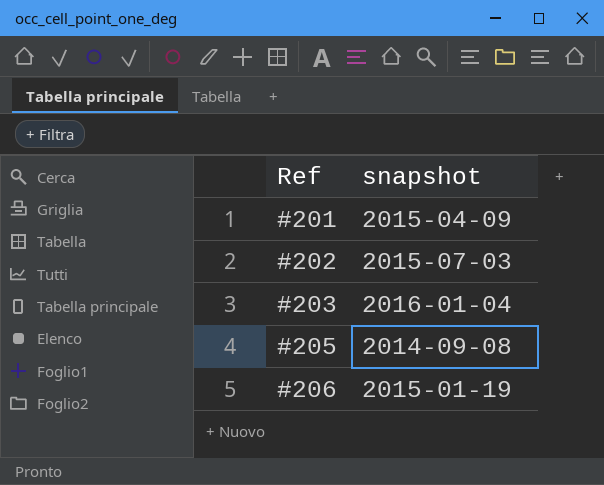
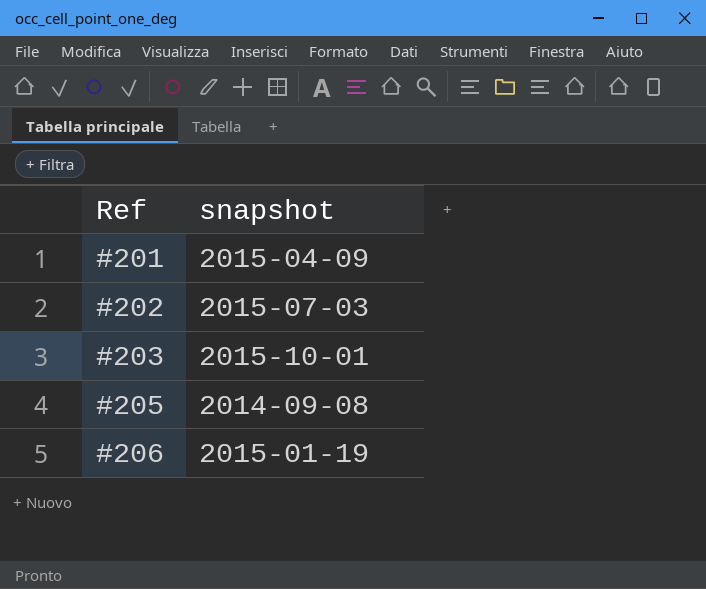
#203 | snapshot: 2016-01-04 -> 2015-10-01

